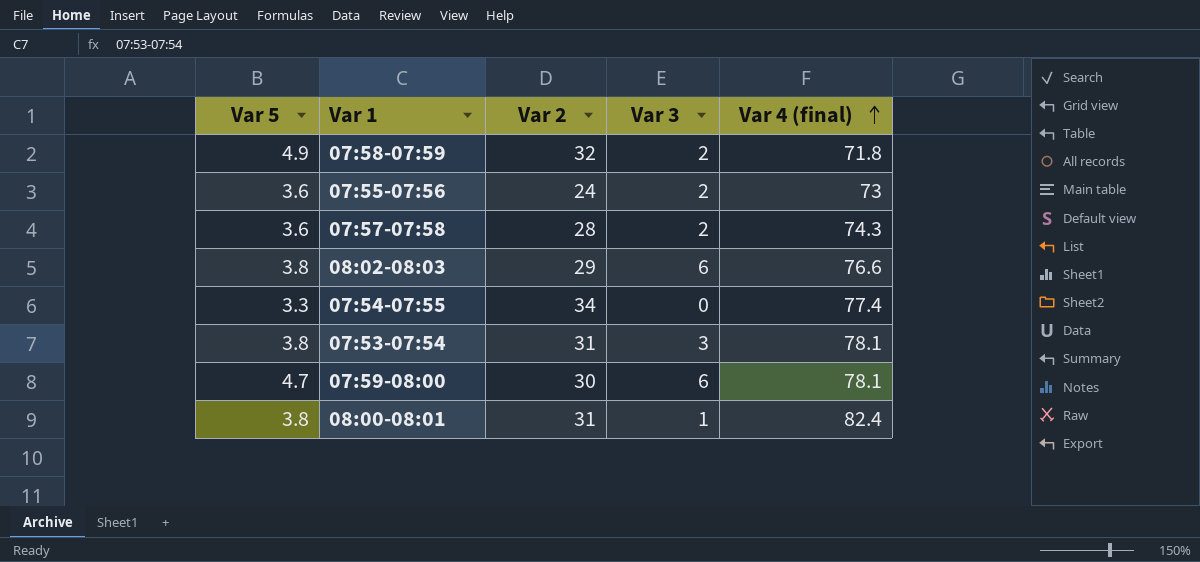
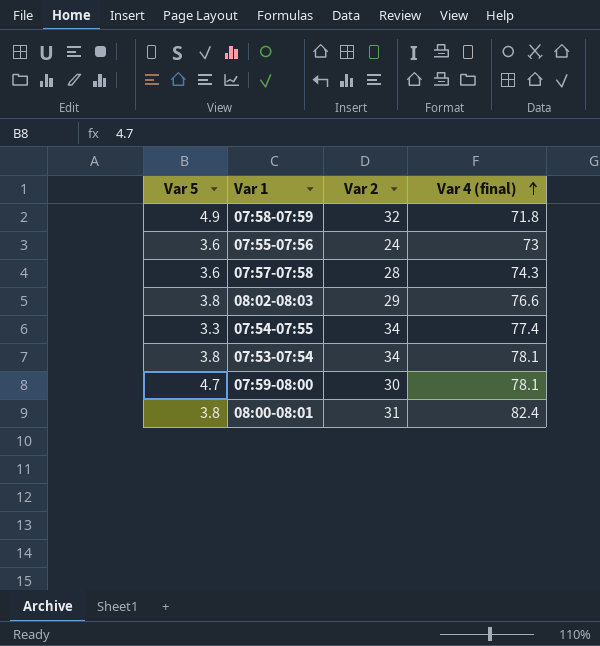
column Var 3 | position: 4 -> none
07:53-07:54 | Var 2: 31 -> 34

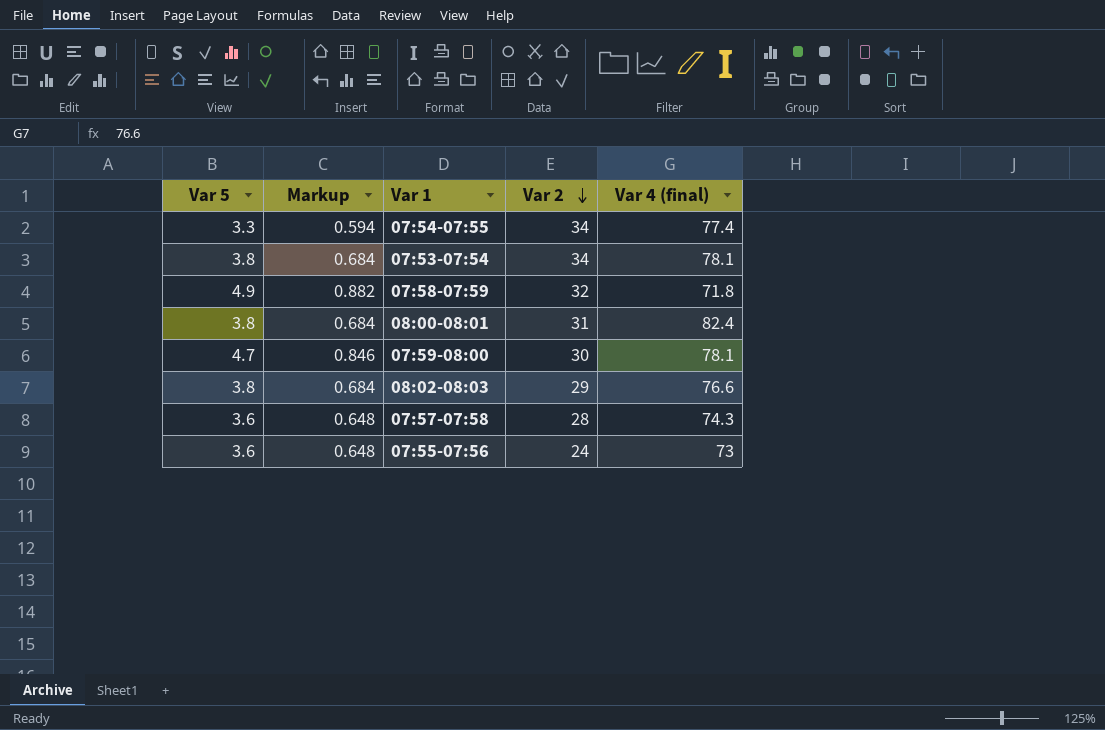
row order: Var 4 (final) ascending -> Var 2 descending
column Markup | formula: none -> [Var 5] * 0.18

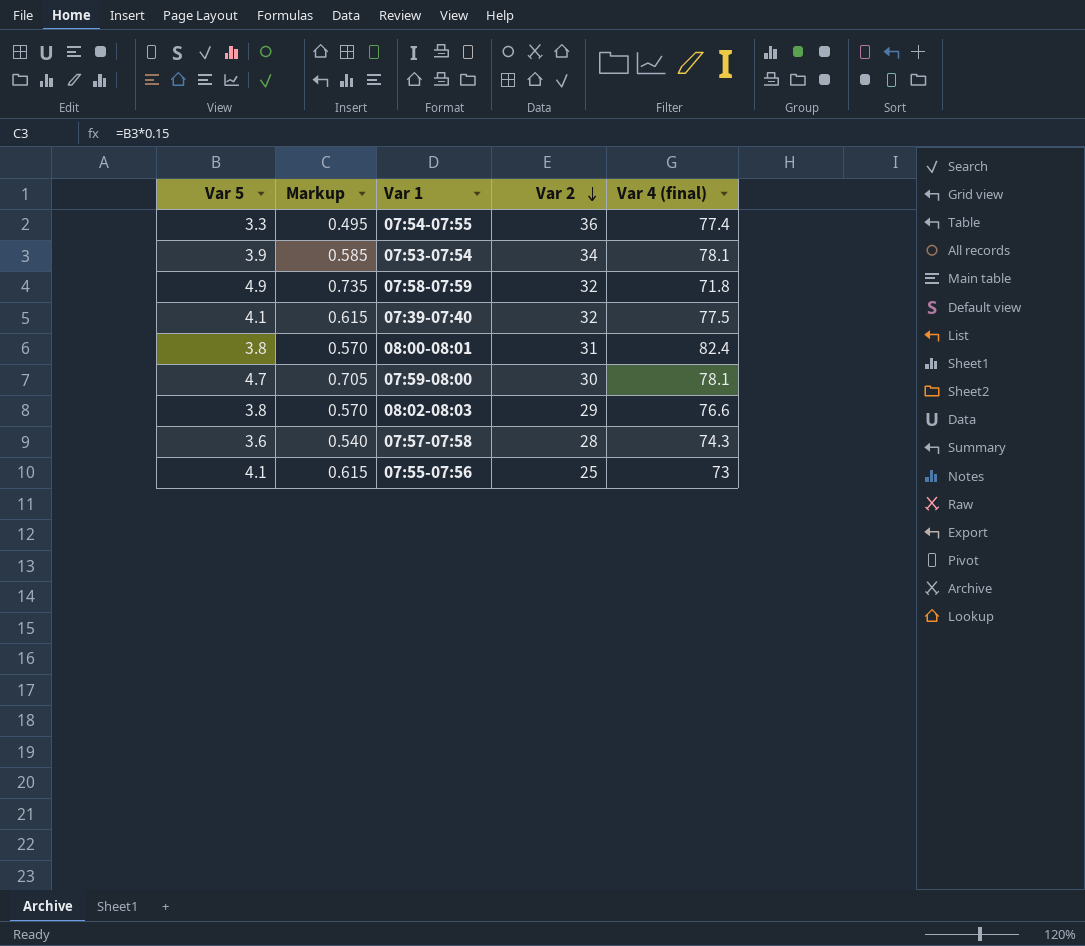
column Markup | formula: [Var 5] * 0.18 -> [Var 5] * 0.15
07:54-07:55 | Var 2: 34 -> 36
07:53-07:54 | Var 5: 3.8 -> 3.9
row 07:39-07:40: none -> 4.1 | 0.615 | 32 | 77.5
07:55-07:56 | Var 5: 3.6 -> 4.1
07:55-07:56 | Var 2: 24 -> 25

